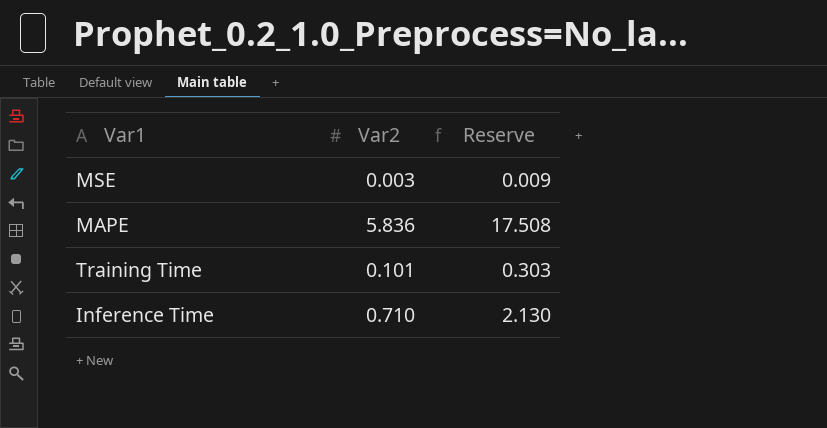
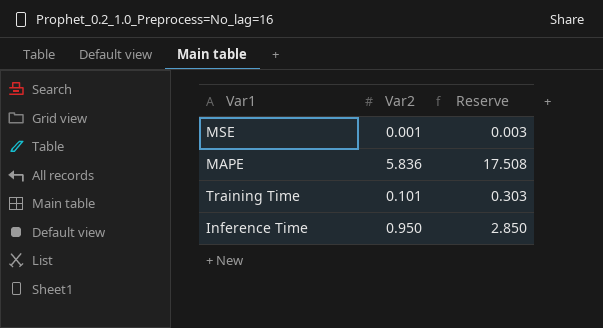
MSE | Var2: 0.003 -> 0.001
MSE | Reserve: 0.009 -> 0.003
Inference Time | Var2: 0.710 -> 0.950
Inference Time | Reserve: 2.130 -> 2.850

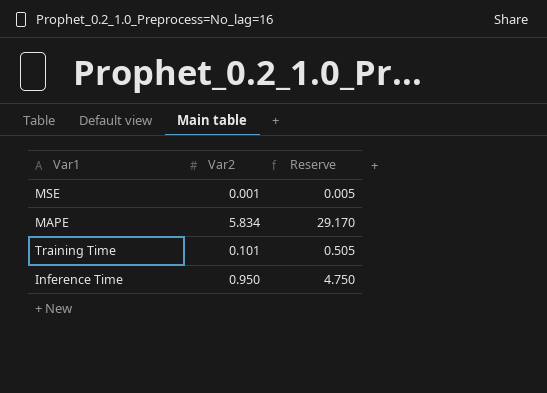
column Reserve | formula: [Var2] * 3 -> [Var2] * 5
MAPE | Var2: 5.836 -> 5.834

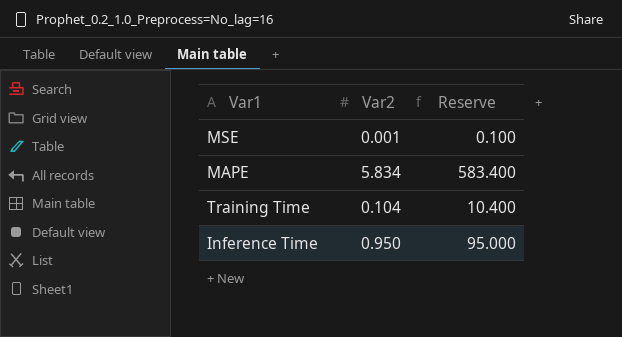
column Reserve | formula: [Var2] * 5 -> [Var2] * 100
Training Time | Var2: 0.101 -> 0.104

